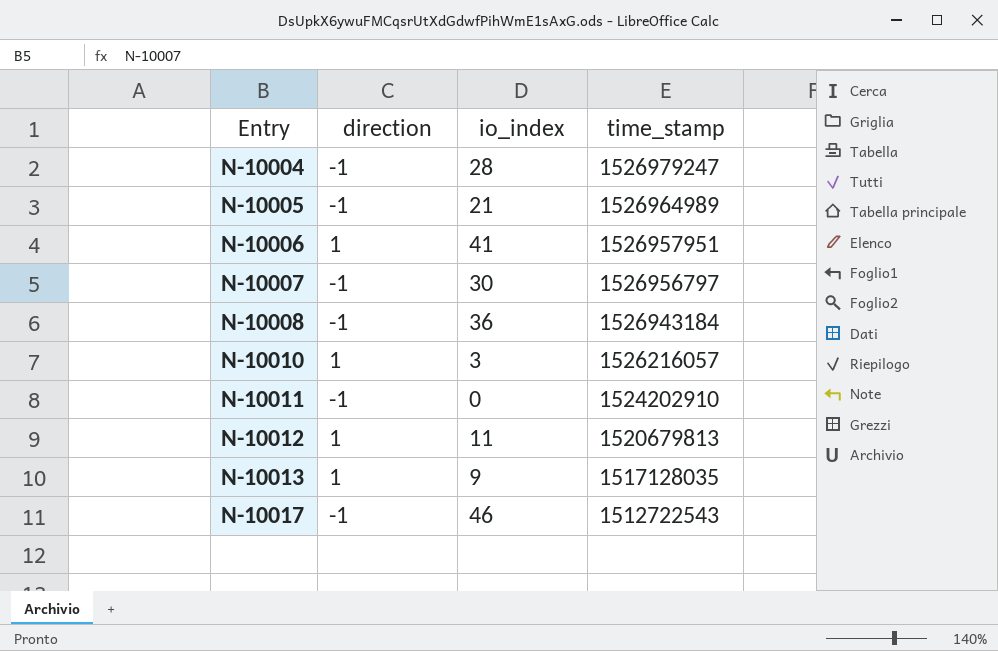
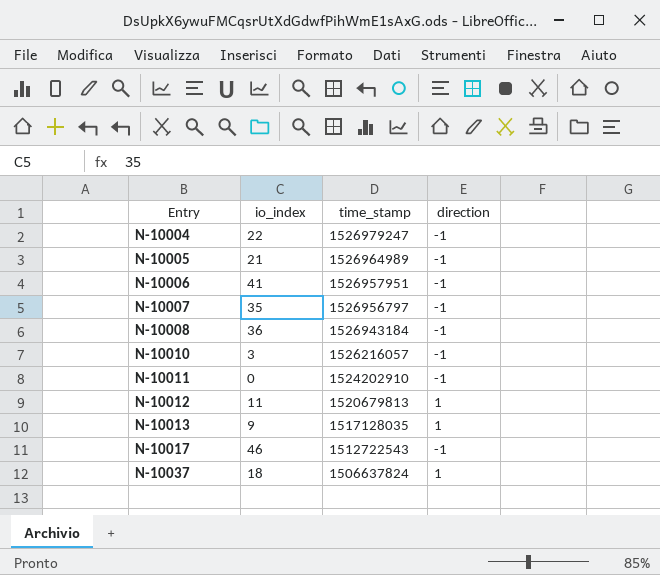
column direction | position: 2 -> 4
N-10004 | io_index: 28 -> 22
N-10006 | direction: 1 -> -1
N-10007 | io_index: 30 -> 35
N-10010 | direction: 1 -> -1
row N-10037: none -> 18 | 1506637824 | 1

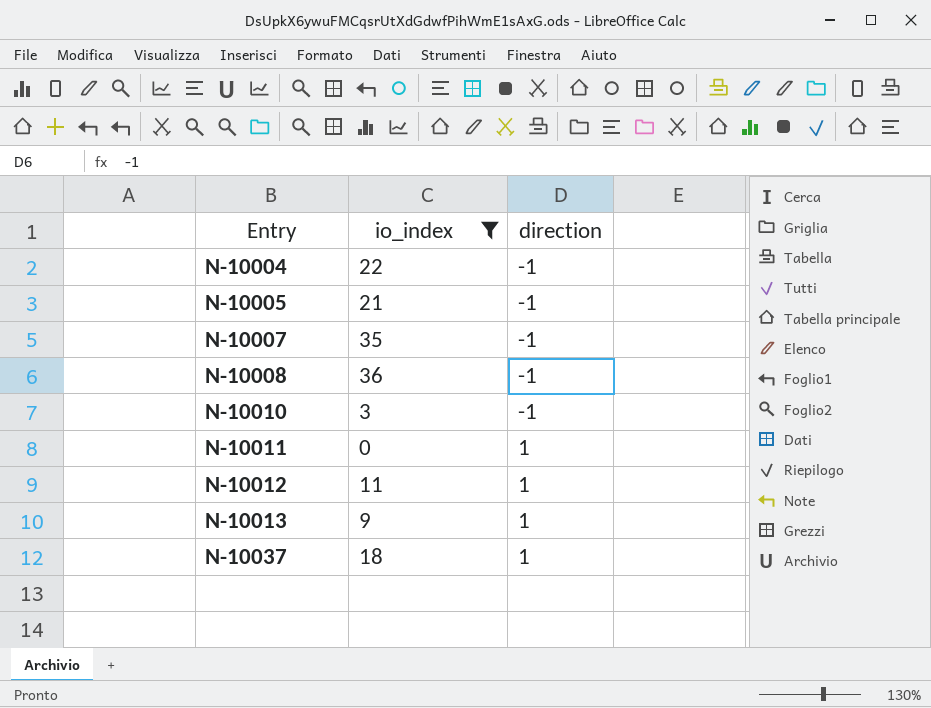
filter: none -> io_index <= 36
column time_stamp | position: 3 -> none
N-10011 | direction: -1 -> 1

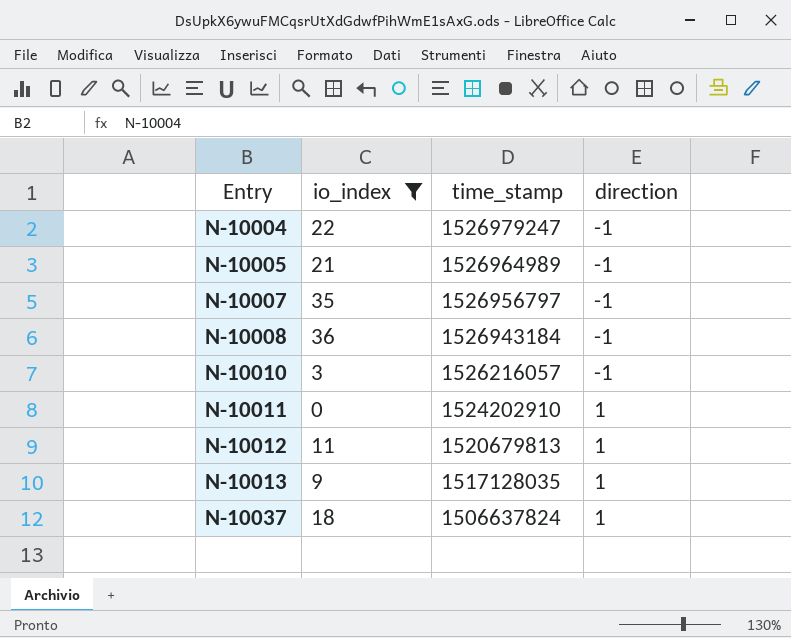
column time_stamp | position: none -> 3

